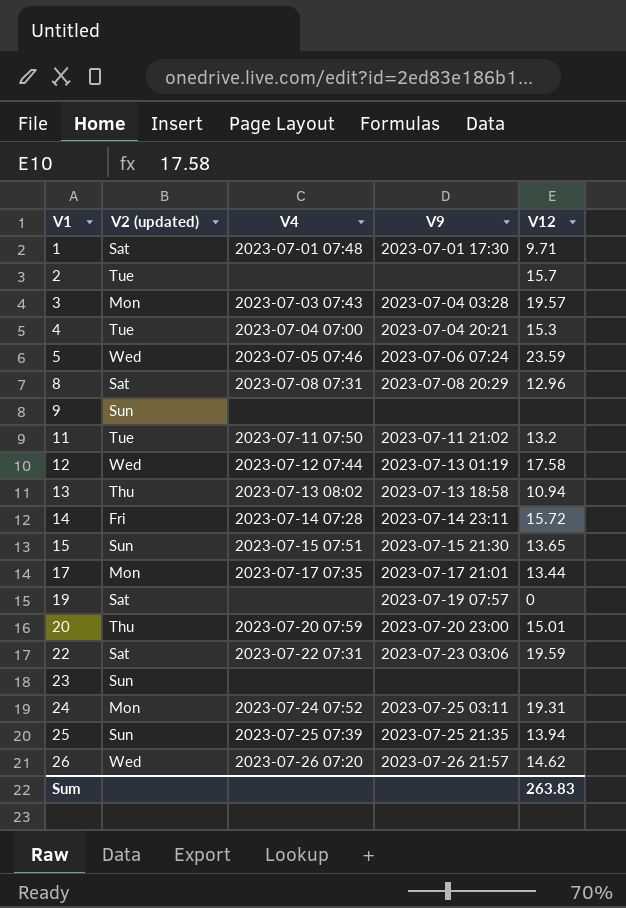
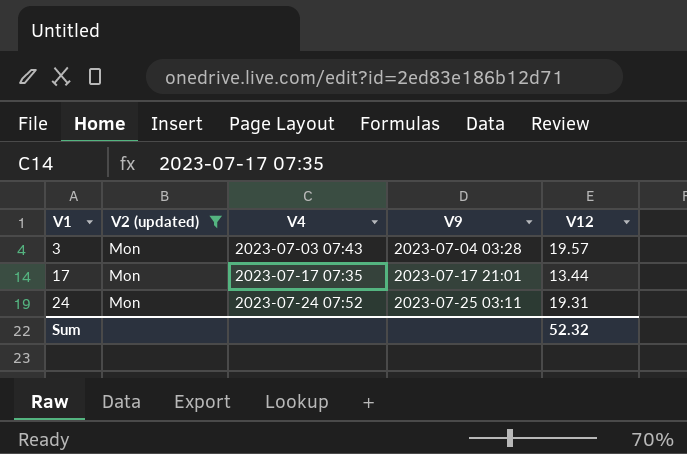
filter: none -> V2 (updated) = Mon
Sum | V12: 263.83 -> 52.32

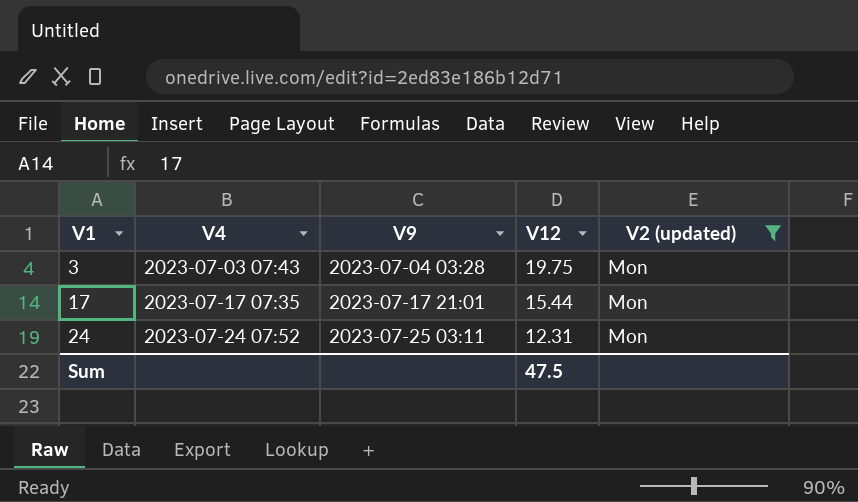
column V2 (updated) | position: 2 -> 5
3 | V12: 19.57 -> 19.75
17 | V12: 13.44 -> 15.44
24 | V12: 19.31 -> 12.31
Sum | V12: 52.32 -> 47.5

